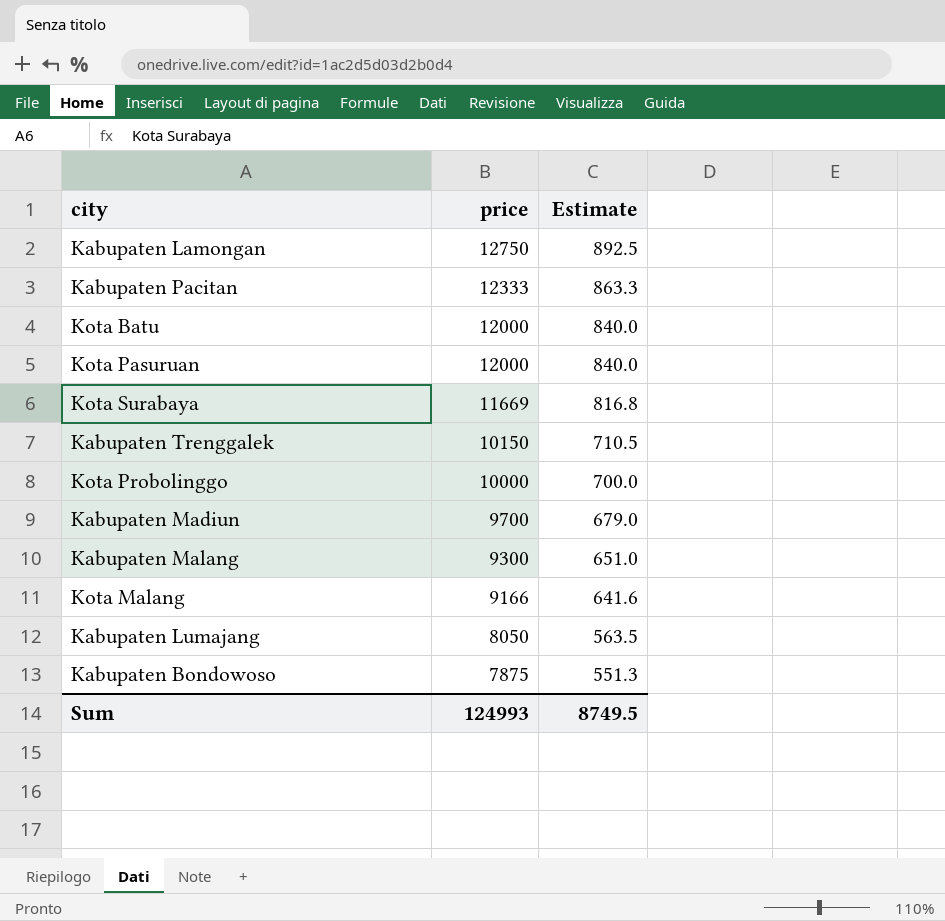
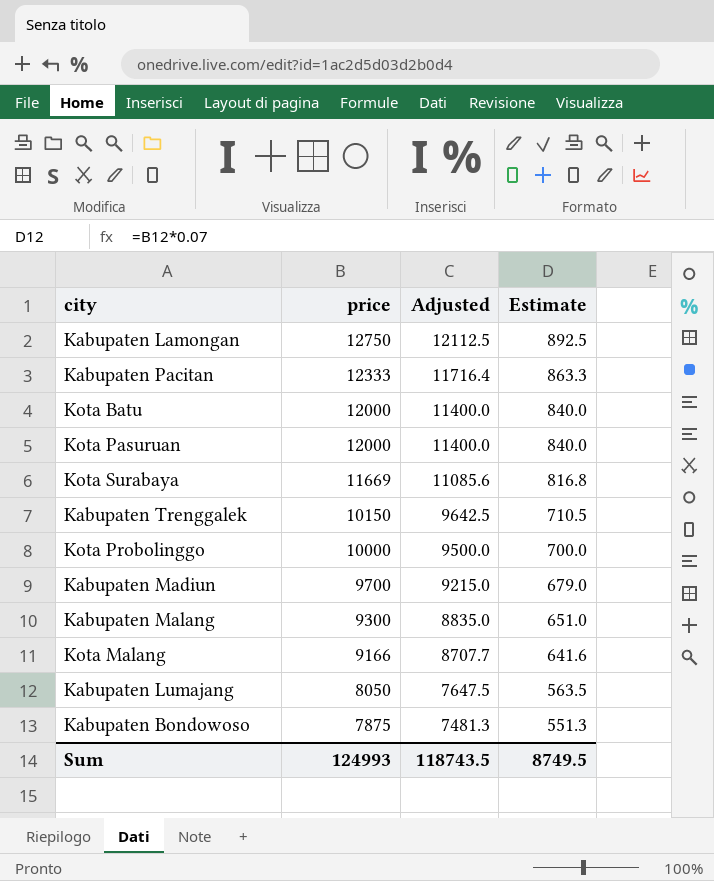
column Adjusted | formula: none -> [price] * 0.95

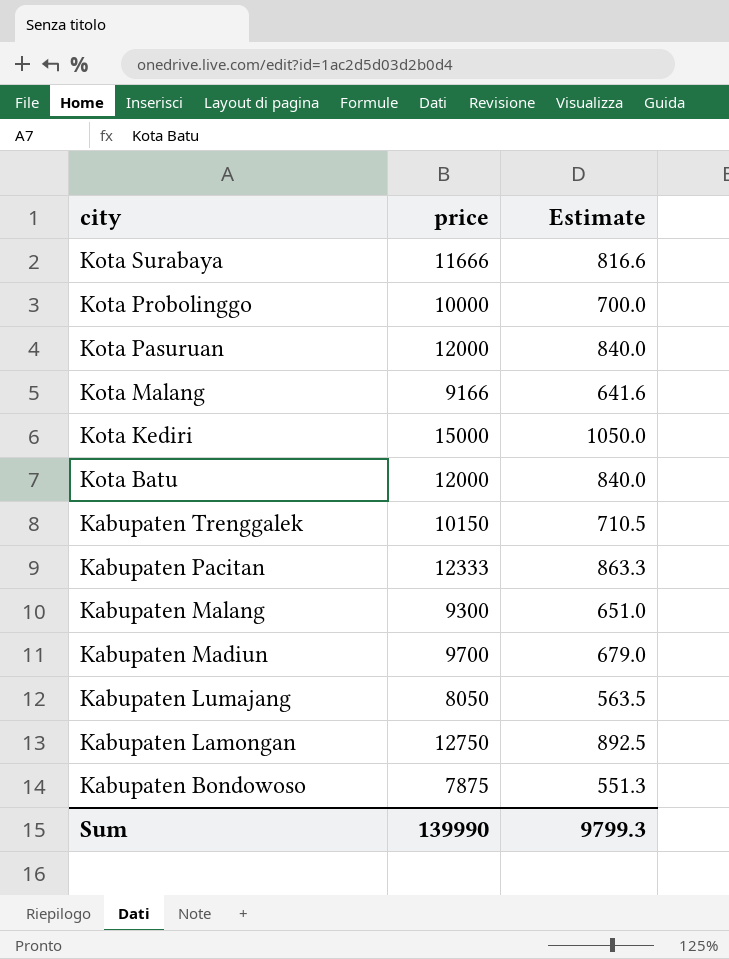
row order: price descending -> city descending
column Adjusted | formula: [price] * 0.95 -> none
Kota Surabaya | price: 11669 -> 11666
Kota Surabaya | Estimate: 816.8 -> 816.6
row Kota Kediri: none -> 15000 | 1050.0
Sum | price: 124993 -> 139990
Sum | Estimate: 8749.5 -> 9799.3

